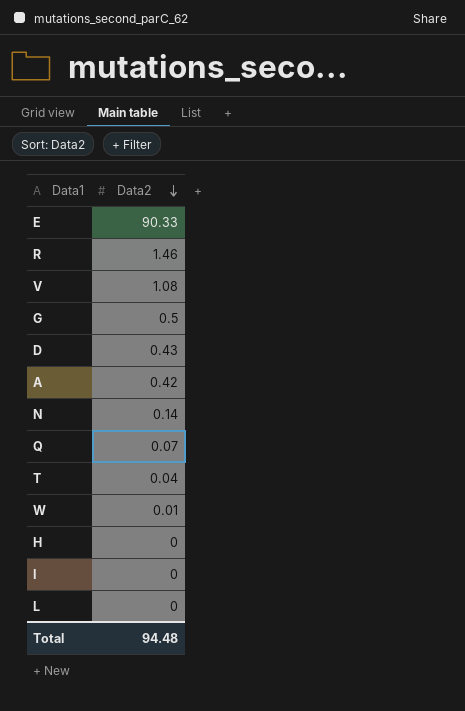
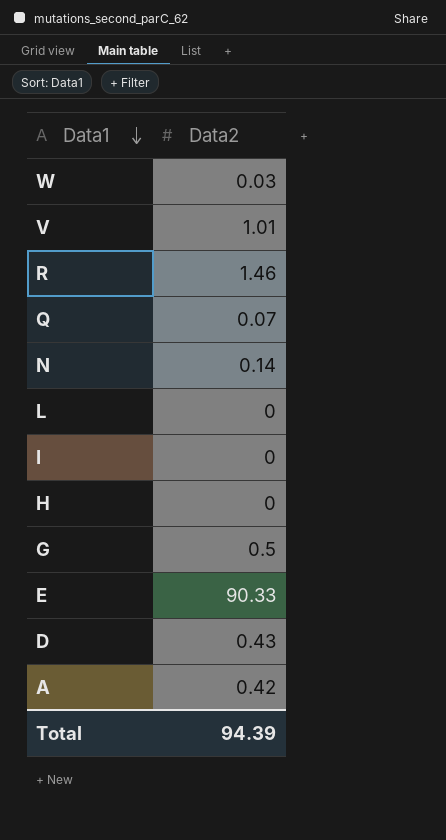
row order: Data2 descending -> Data1 descending
row T: 0.04 -> none
W | Data2: 0.01 -> 0.03
V | Data2: 1.08 -> 1.01
Total | Data2: 94.48 -> 94.39

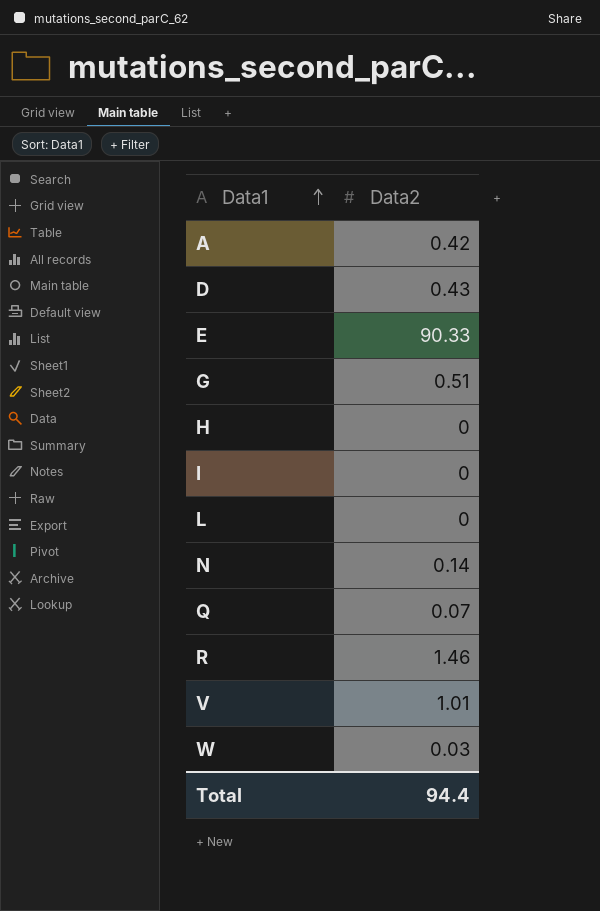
row order: Data1 descending -> Data1 ascending
G | Data2: 0.5 -> 0.51
Total | Data2: 94.39 -> 94.4

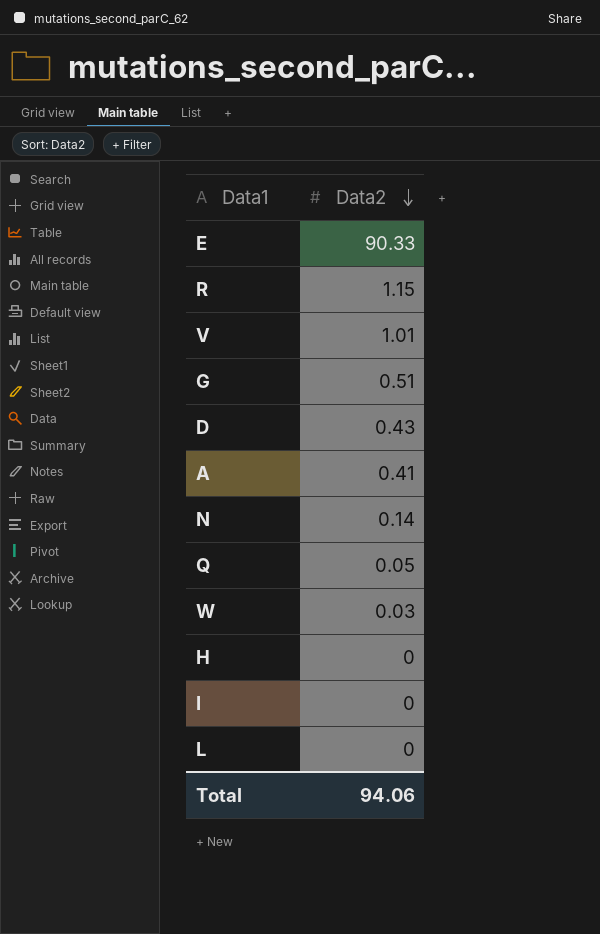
row order: Data1 ascending -> Data2 descending
R | Data2: 1.46 -> 1.15
A | Data2: 0.42 -> 0.41
Q | Data2: 0.07 -> 0.05
Total | Data2: 94.4 -> 94.06

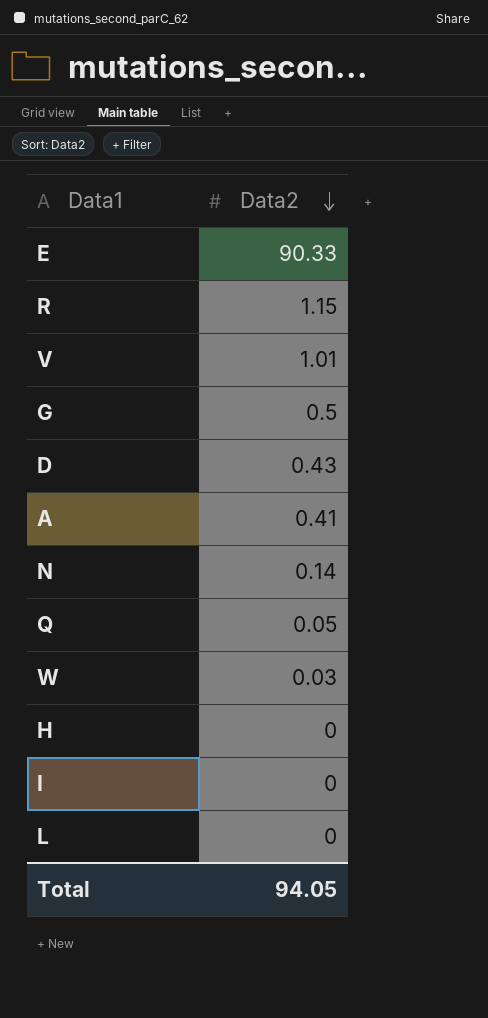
G | Data2: 0.51 -> 0.5
Total | Data2: 94.06 -> 94.05

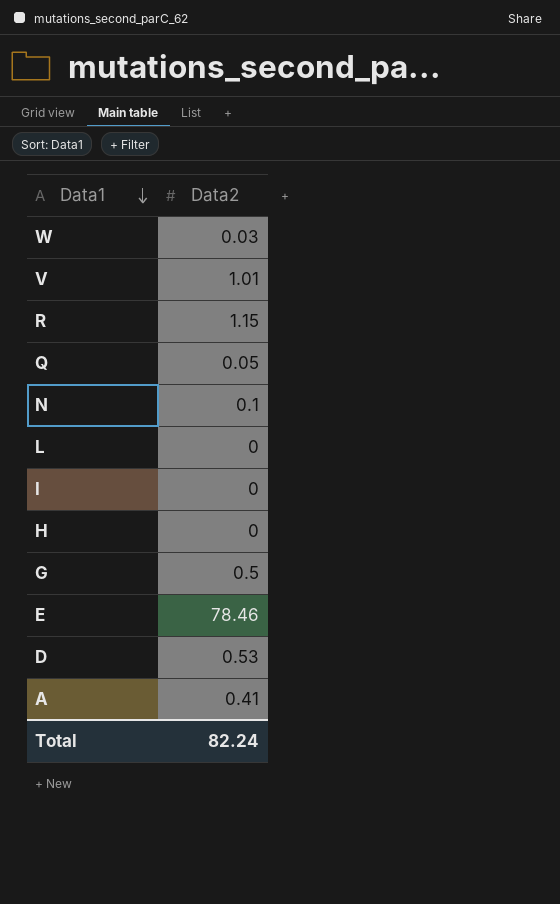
row order: Data2 descending -> Data1 descending
N | Data2: 0.14 -> 0.1
E | Data2: 90.33 -> 78.46
D | Data2: 0.43 -> 0.53
Total | Data2: 94.05 -> 82.24

